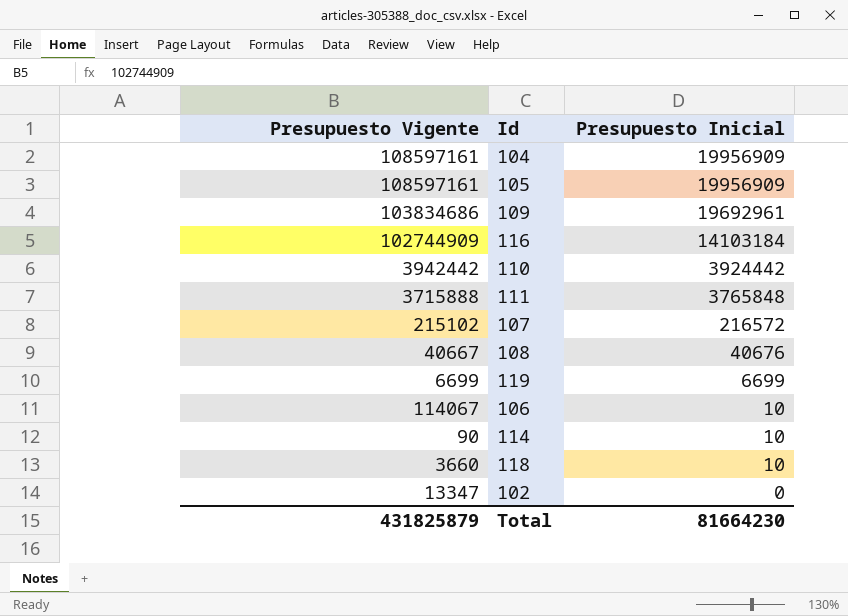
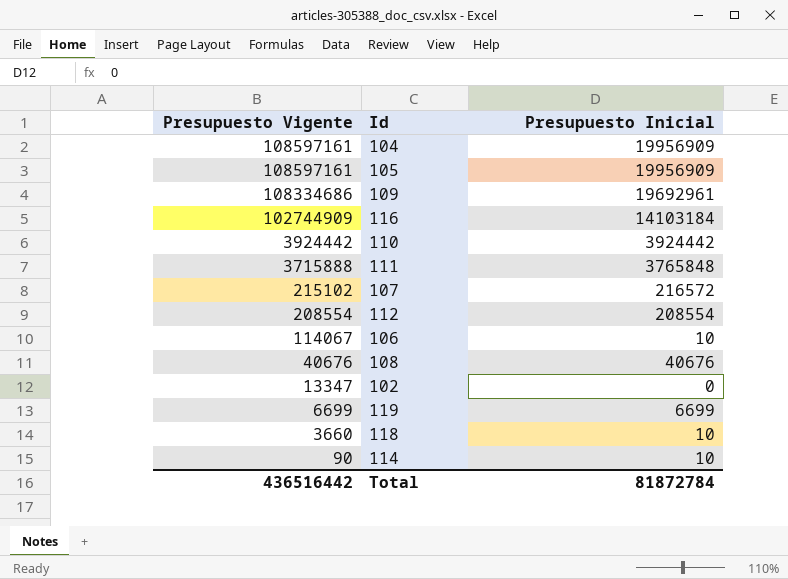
row order: Presupuesto Inicial descending -> Presupuesto Vigente descending
109 | Presupuesto Vigente: 103834686 -> 108334686
110 | Presupuesto Vigente: 3942442 -> 3924442
row 112: none -> 208554 | 208554
108 | Presupuesto Vigente: 40667 -> 40676
Total | Presupuesto Vigente: 431825879 -> 436516442
Total | Presupuesto Inicial: 81664230 -> 81872784

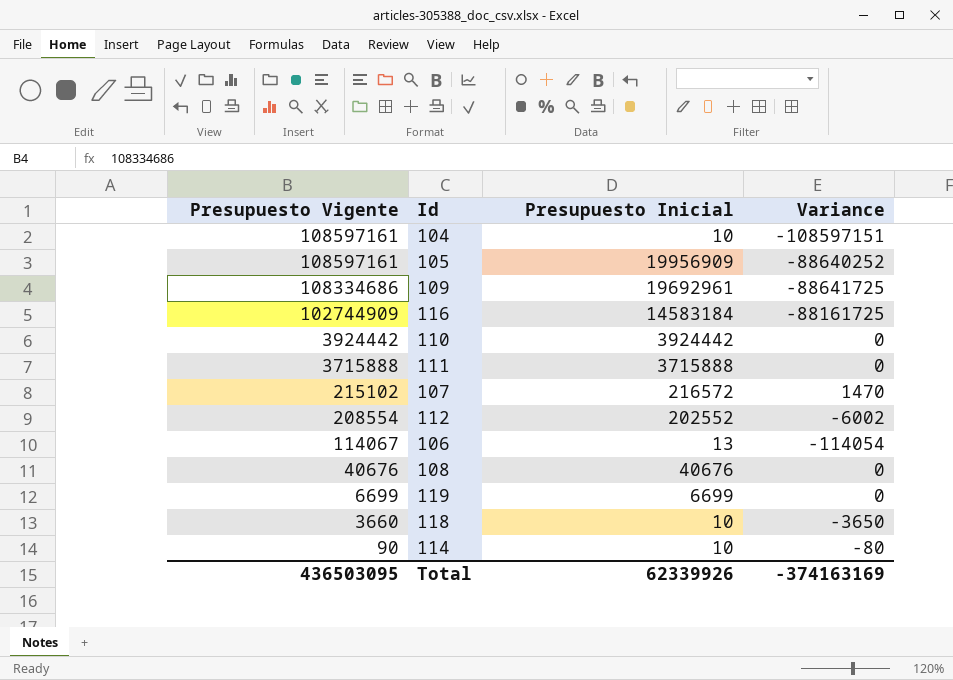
column Variance | formula: none -> [Presupuesto Inicial] - [Presupuesto Vigente]
row 102: 13347 | 0 -> none
104 | Presupuesto Inicial: 19956909 -> 10
116 | Presupuesto Inicial: 14103184 -> 14583184
111 | Presupuesto Inicial: 3765848 -> 3715888
112 | Presupuesto Inicial: 208554 -> 202552
106 | Presupuesto Inicial: 10 -> 13
Total | Presupuesto Vigente: 436516442 -> 436503095
Total | Presupuesto Inicial: 81872784 -> 62339926

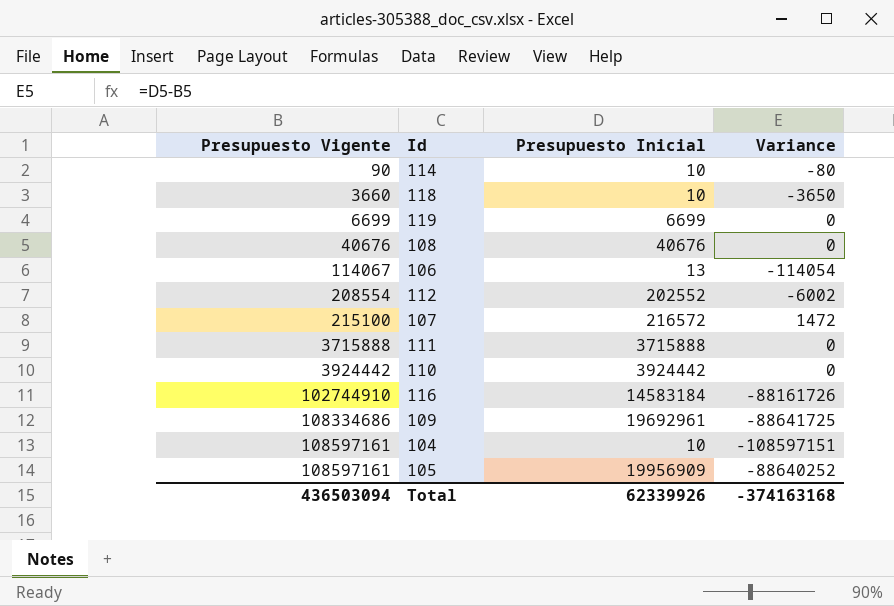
row order: Presupuesto Vigente descending -> Presupuesto Vigente ascending
107 | Presupuesto Vigente: 215102 -> 215100
107 | Variance: 1470 -> 1472
116 | Presupuesto Vigente: 102744909 -> 102744910
116 | Variance: -88161725 -> -88161726
Total | Presupuesto Vigente: 436503095 -> 436503094
Total | Variance: -374163169 -> -374163168

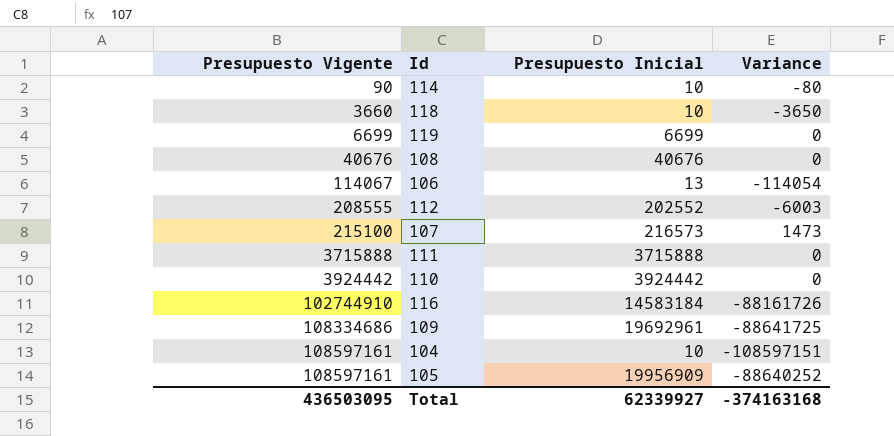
112 | Presupuesto Vigente: 208554 -> 208555
112 | Variance: -6002 -> -6003
107 | Presupuesto Inicial: 216572 -> 216573
107 | Variance: 1472 -> 1473
Total | Presupuesto Vigente: 436503094 -> 436503095
Total | Presupuesto Inicial: 62339926 -> 62339927

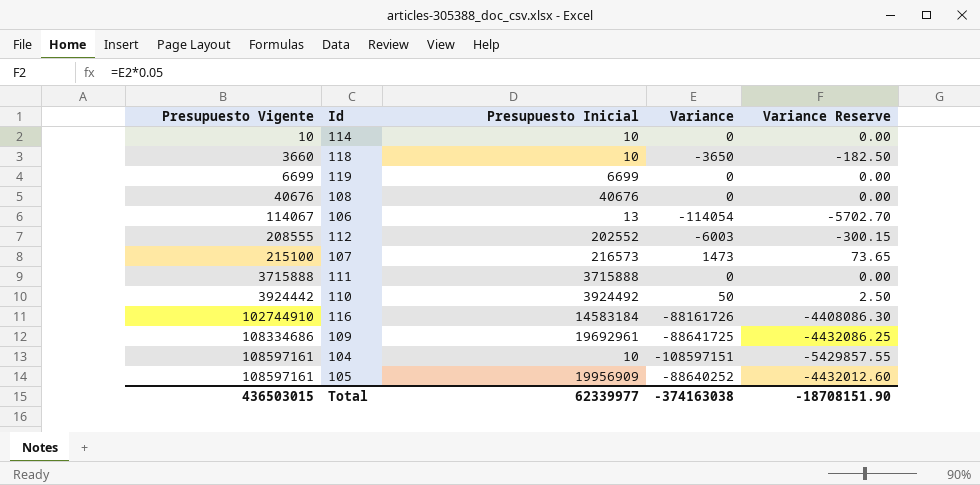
column Variance Reserve | formula: none -> [Variance] * 0.05
114 | Presupuesto Vigente: 90 -> 10
114 | Variance: -80 -> 0
110 | Presupuesto Inicial: 3924442 -> 3924492
110 | Variance: 0 -> 50
Total | Presupuesto Vigente: 436503095 -> 436503015
Total | Presupuesto Inicial: 62339927 -> 62339977
Total | Variance: -374163168 -> -374163038

